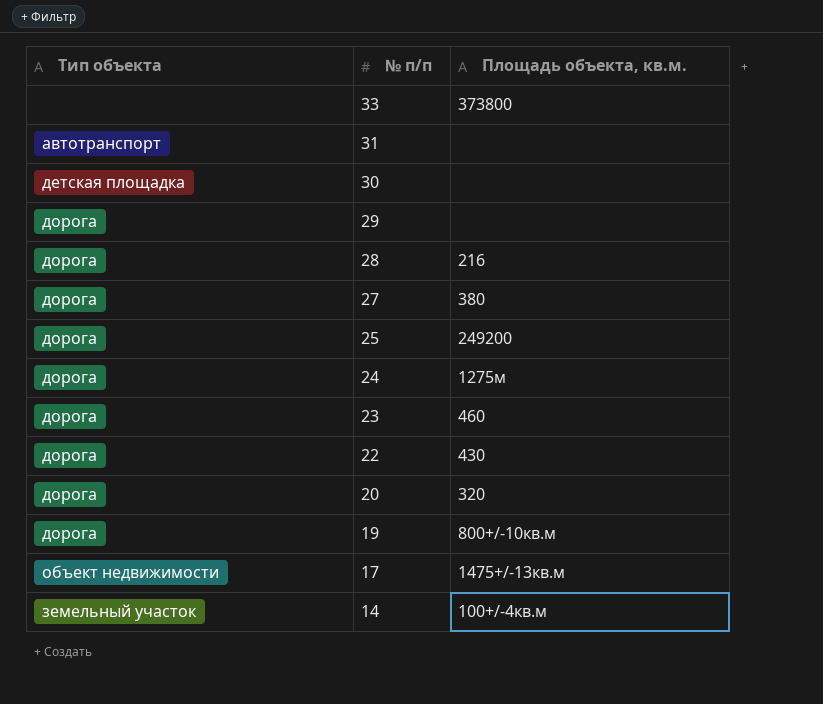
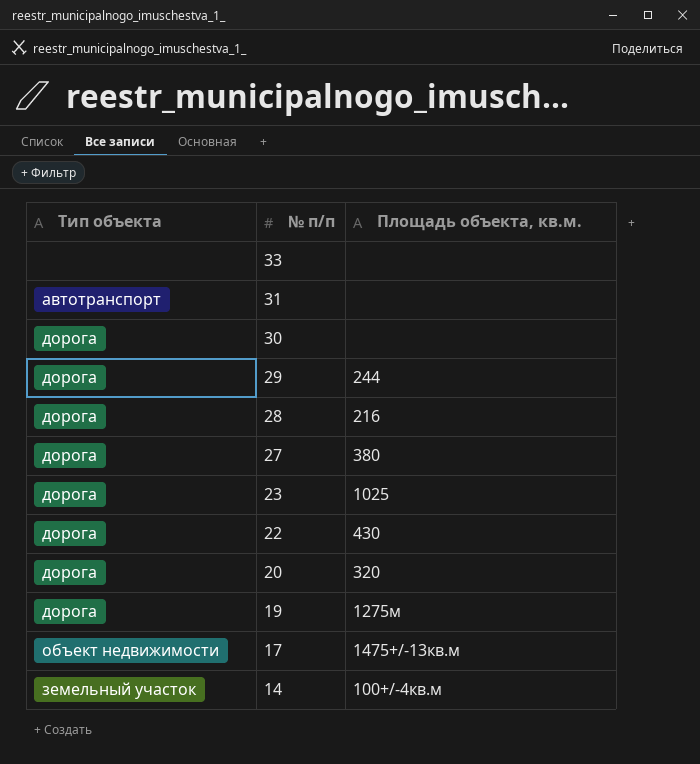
row 25: дорога | 249200 -> none
row 24: дорога | 1275м -> none
33 | Площадь объекта, кв.м.: 373800 -> none
30 | Тип объекта: детская площадка -> дорога
29 | Площадь объекта, кв.м.: none -> 244
23 | Площадь объекта, кв.м.: 460 -> 1025
19 | Площадь объекта, кв.м.: 800+/-10кв.м -> 1275м

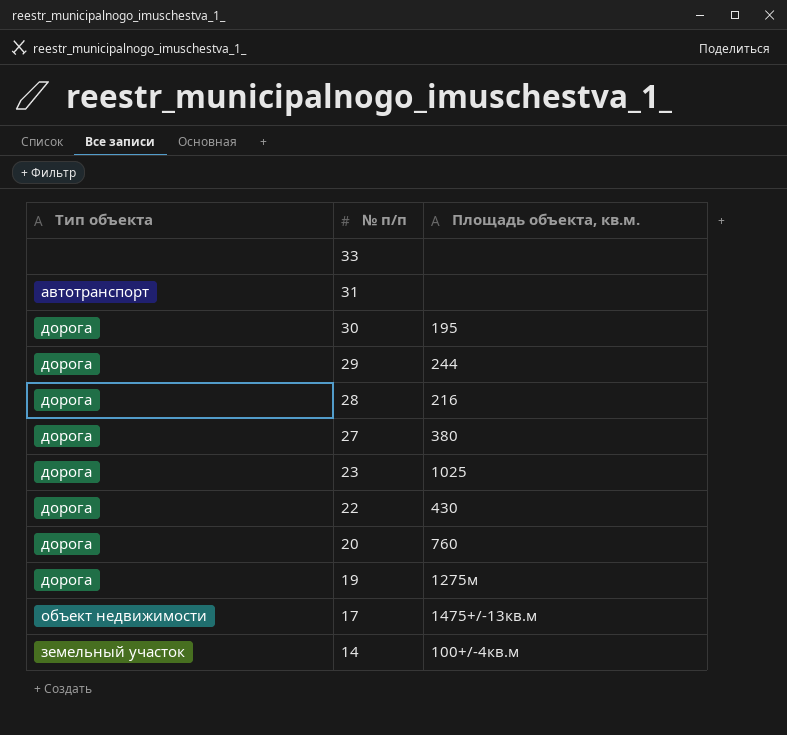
30 | Площадь объекта, кв.м.: none -> 195
20 | Площадь объекта, кв.м.: 320 -> 760

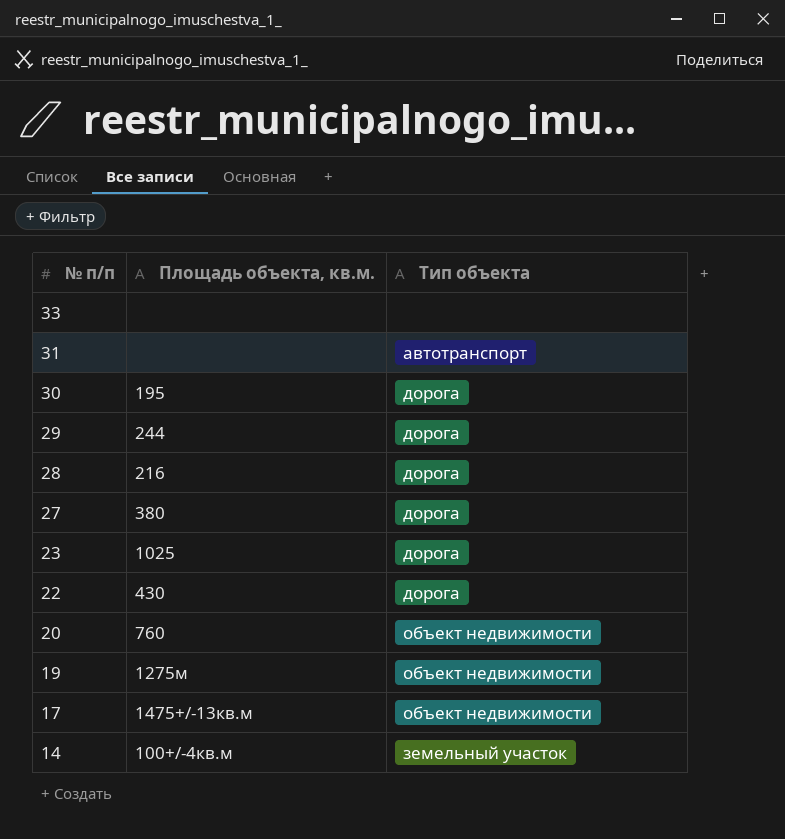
column Тип объекта | position: 1 -> 3
20 | Тип объекта: дорога -> объект недвижимости
19 | Тип объекта: дорога -> объект недвижимости

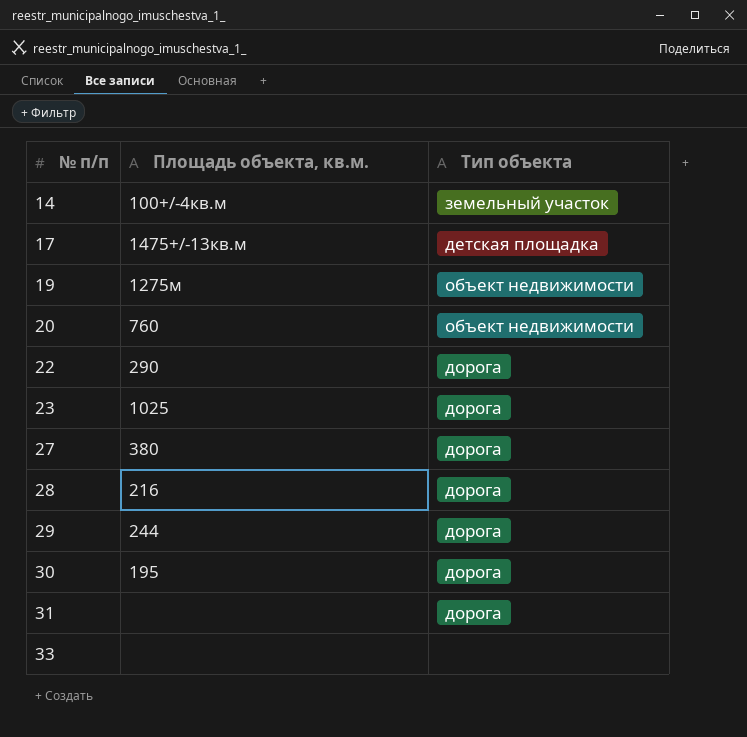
row order: № п/п descending -> № п/п ascending
17 | Тип объекта: объект недвижимости -> детская площадка
22 | Площадь объекта, кв.м.: 430 -> 290
31 | Тип объекта: автотранспорт -> дорога

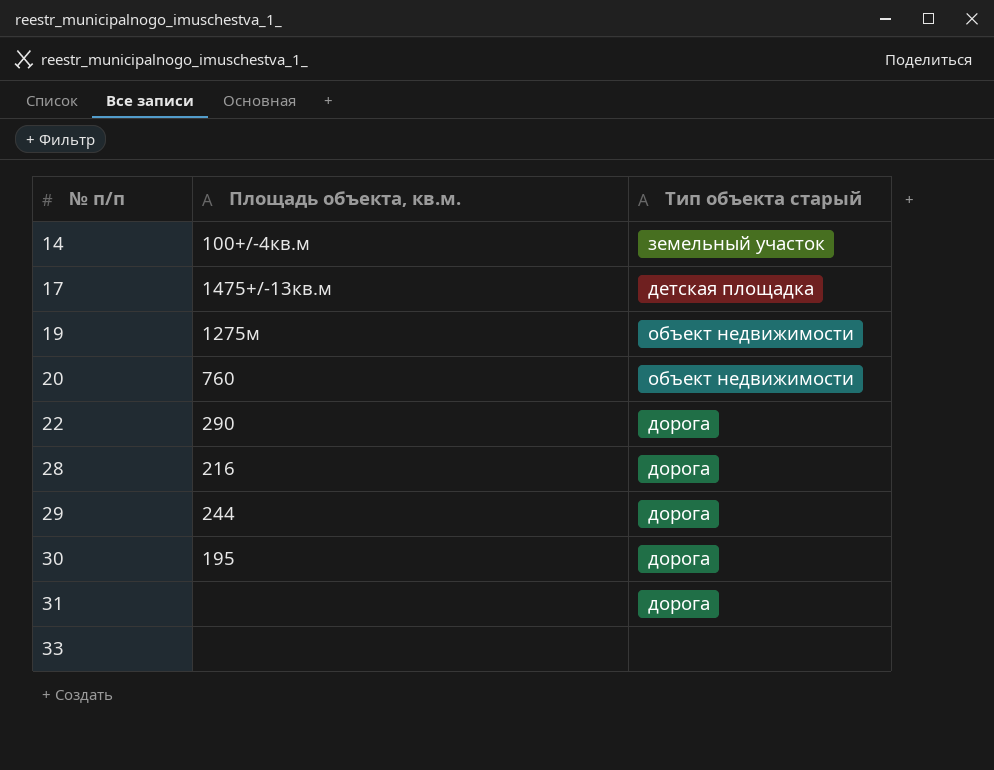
column name: Тип объекта -> Тип объекта старый
row 23: 1025 | дорога -> none
row 27: 380 | дорога -> none

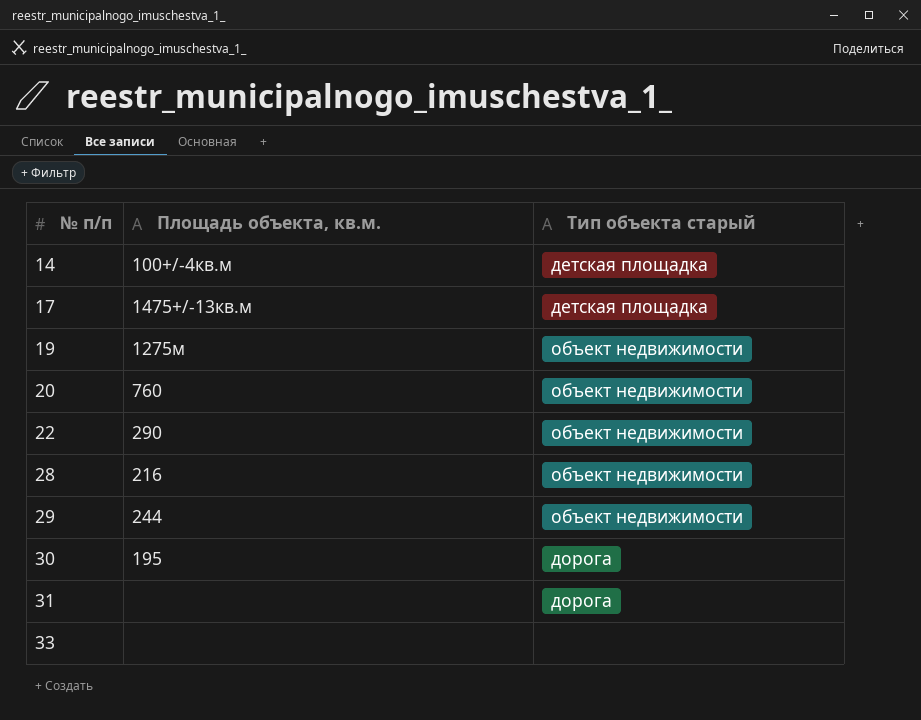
14 | Тип объекта старый: земельный участок -> детская площадка
22 | Тип объекта старый: дорога -> объект недвижимости
28 | Тип объекта старый: дорога -> объект недвижимости
29 | Тип объекта старый: дорога -> объект недвижимости

